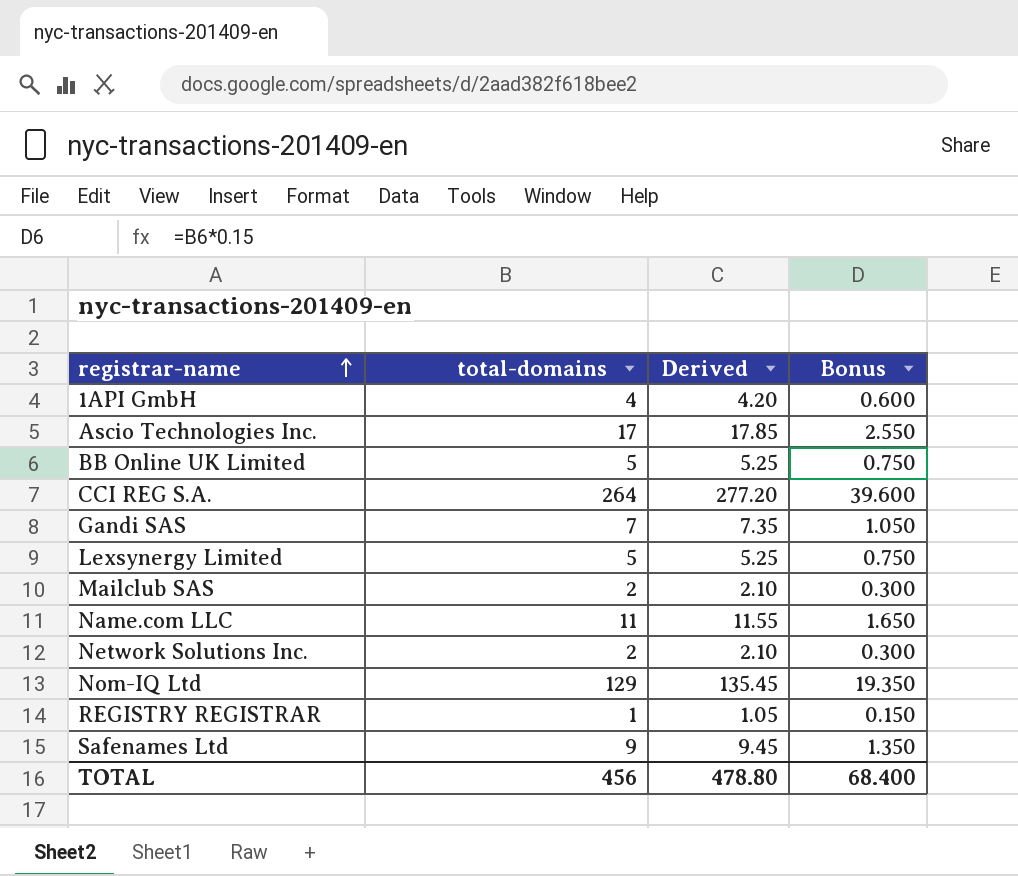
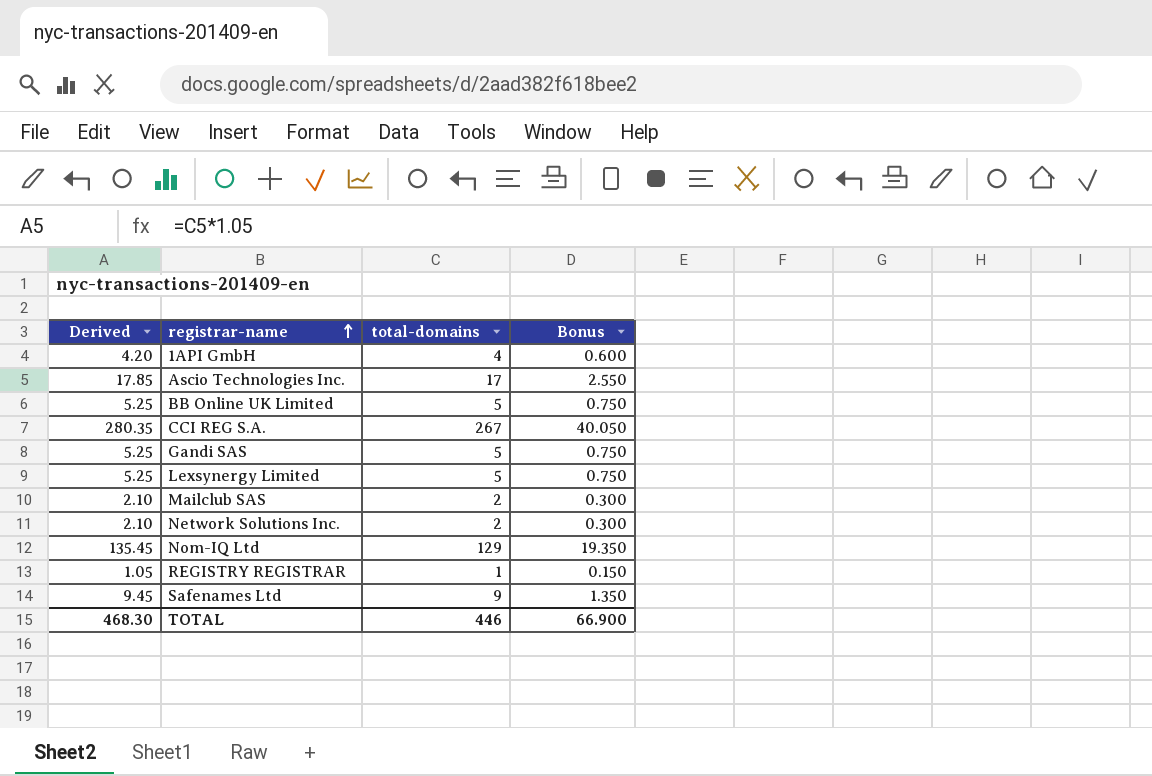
column Derived | position: 3 -> 1
row Name.com LLC: 11 | 11.55 | 1.650 -> none
CCI REG S.A. | Derived: 277.20 -> 280.35
CCI REG S.A. | total-domains: 264 -> 267
CCI REG S.A. | Bonus: 39.600 -> 40.050
Gandi SAS | Derived: 7.35 -> 5.25
Gandi SAS | total-domains: 7 -> 5
Gandi SAS | Bonus: 1.050 -> 0.750
TOTAL | Derived: 478.80 -> 468.30
TOTAL | total-domains: 456 -> 446
TOTAL | Bonus: 68.400 -> 66.900

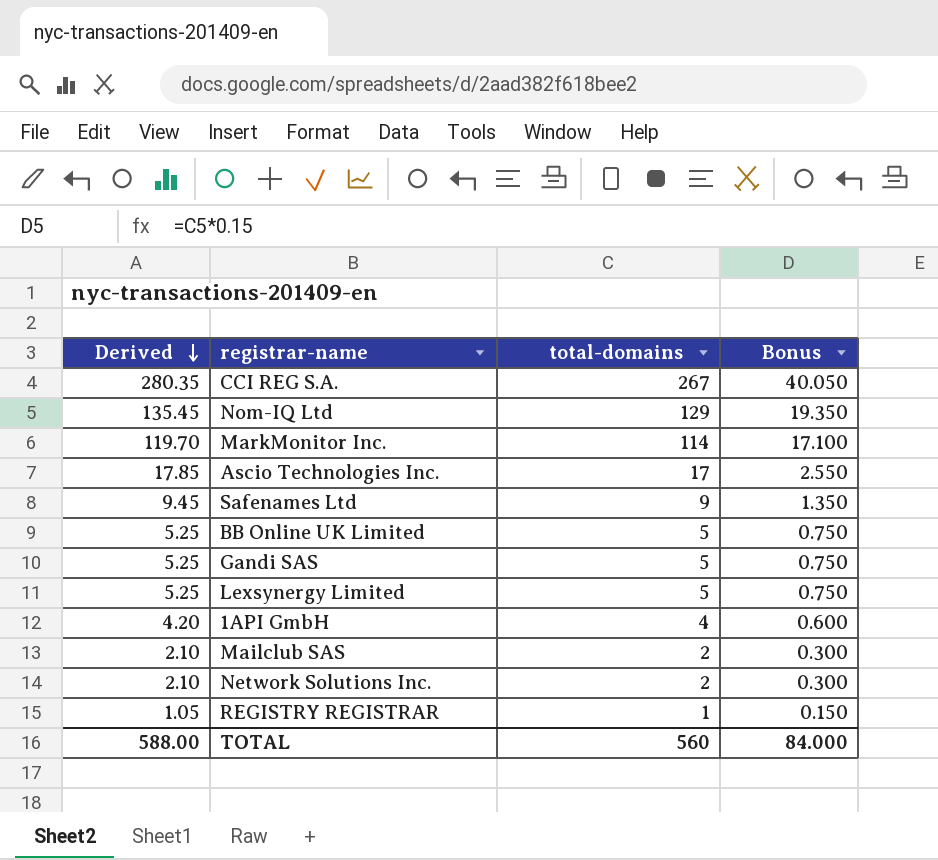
row order: registrar-name ascending -> Derived descending
row MarkMonitor Inc.: none -> 119.70 | 114 | 17.100
TOTAL | Derived: 468.30 -> 588.00
TOTAL | total-domains: 446 -> 560
TOTAL | Bonus: 66.900 -> 84.000

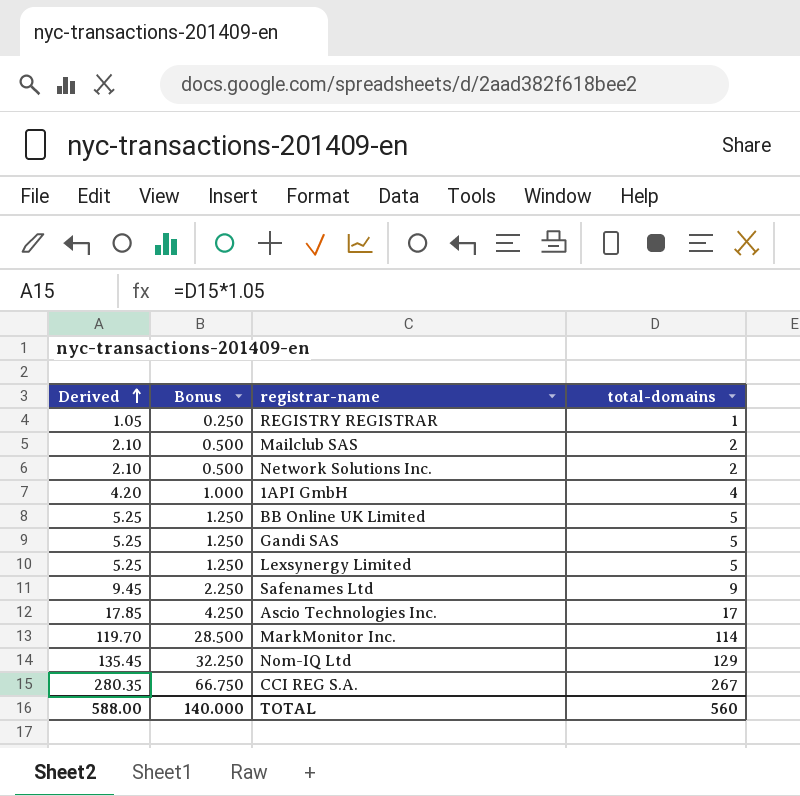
row order: Derived descending -> Derived ascending
column Bonus | formula: [total-domains] * 0.15 -> [total-domains] * 0.25
column Bonus | position: 4 -> 2
TOTAL | Bonus: 84.000 -> 140.000

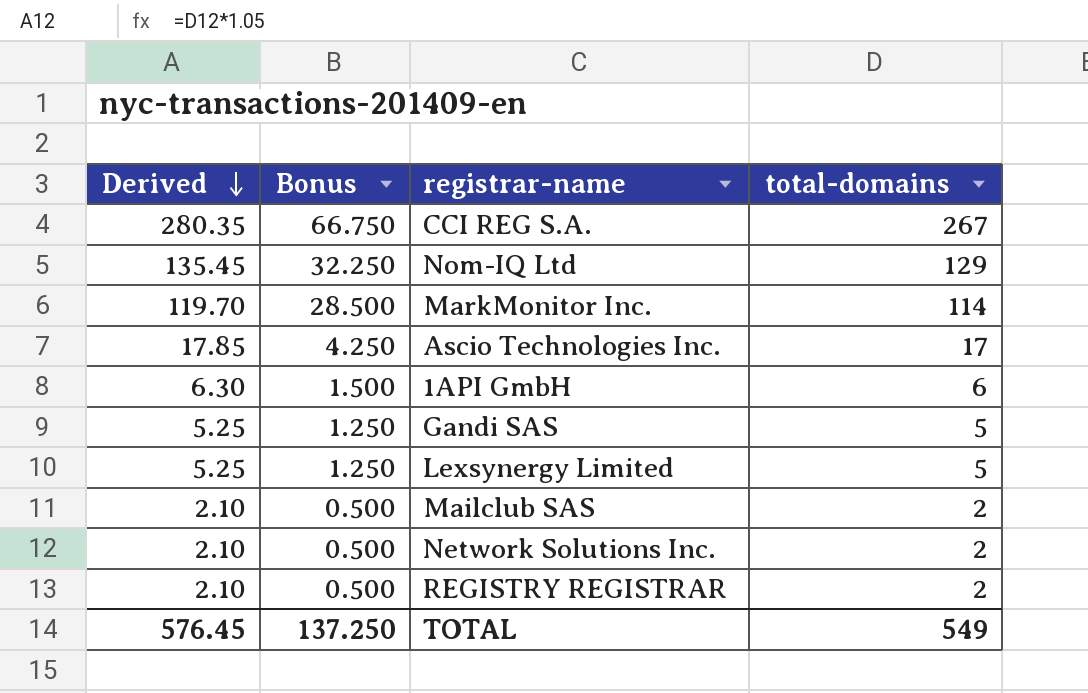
row order: Derived ascending -> Derived descending
row BB Online UK Limited: 5.25 | 1.250 | 5 -> none
row Safenames Ltd: 9.45 | 2.250 | 9 -> none
1API GmbH | Derived: 4.20 -> 6.30
1API GmbH | Bonus: 1.000 -> 1.500
1API GmbH | total-domains: 4 -> 6
REGISTRY REGISTRAR | Derived: 1.05 -> 2.10
REGISTRY REGISTRAR | Bonus: 0.250 -> 0.500
REGISTRY REGISTRAR | total-domains: 1 -> 2
TOTAL | Derived: 588.00 -> 576.45
TOTAL | Bonus: 140.000 -> 137.250
TOTAL | total-domains: 560 -> 549

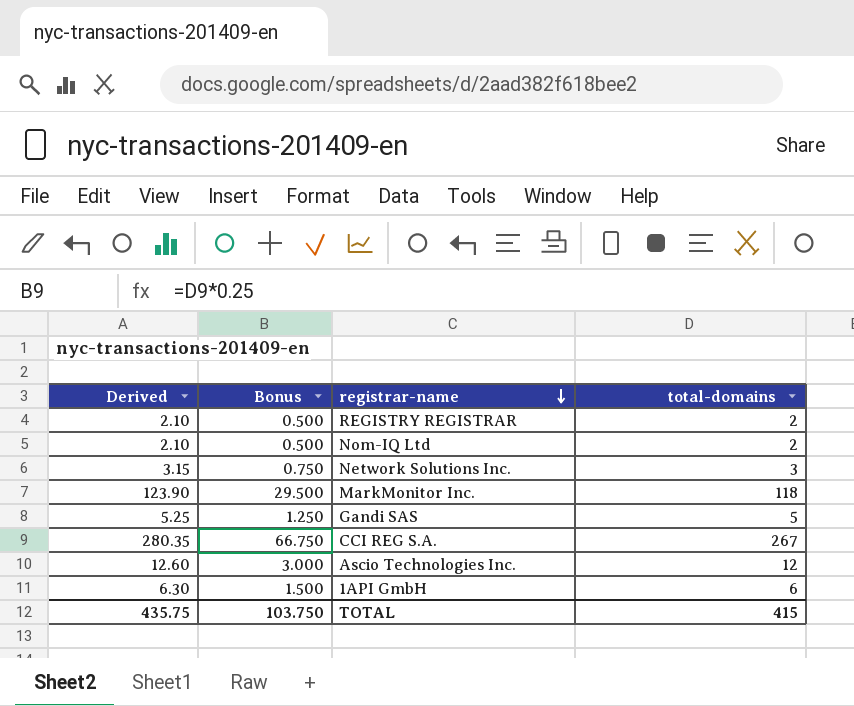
row order: Derived descending -> registrar-name descending
row Lexsynergy Limited: 5.25 | 1.250 | 5 -> none
row Mailclub SAS: 2.10 | 0.500 | 2 -> none
Nom-IQ Ltd | Derived: 135.45 -> 2.10
Nom-IQ Ltd | Bonus: 32.250 -> 0.500
Nom-IQ Ltd | total-domains: 129 -> 2
Network Solutions Inc. | Derived: 2.10 -> 3.15
Network Solutions Inc. | Bonus: 0.500 -> 0.750
Network Solutions Inc. | total-domains: 2 -> 3
MarkMonitor Inc. | Derived: 119.70 -> 123.90
MarkMonitor Inc. | Bonus: 28.500 -> 29.500
MarkMonitor Inc. | total-domains: 114 -> 118
Ascio Technologies Inc. | Derived: 17.85 -> 12.60
Ascio Technologies Inc. | Bonus: 4.250 -> 3.000
Ascio Technologies Inc. | total-domains: 17 -> 12
TOTAL | Derived: 576.45 -> 435.75
TOTAL | Bonus: 137.250 -> 103.750
TOTAL | total-domains: 549 -> 415

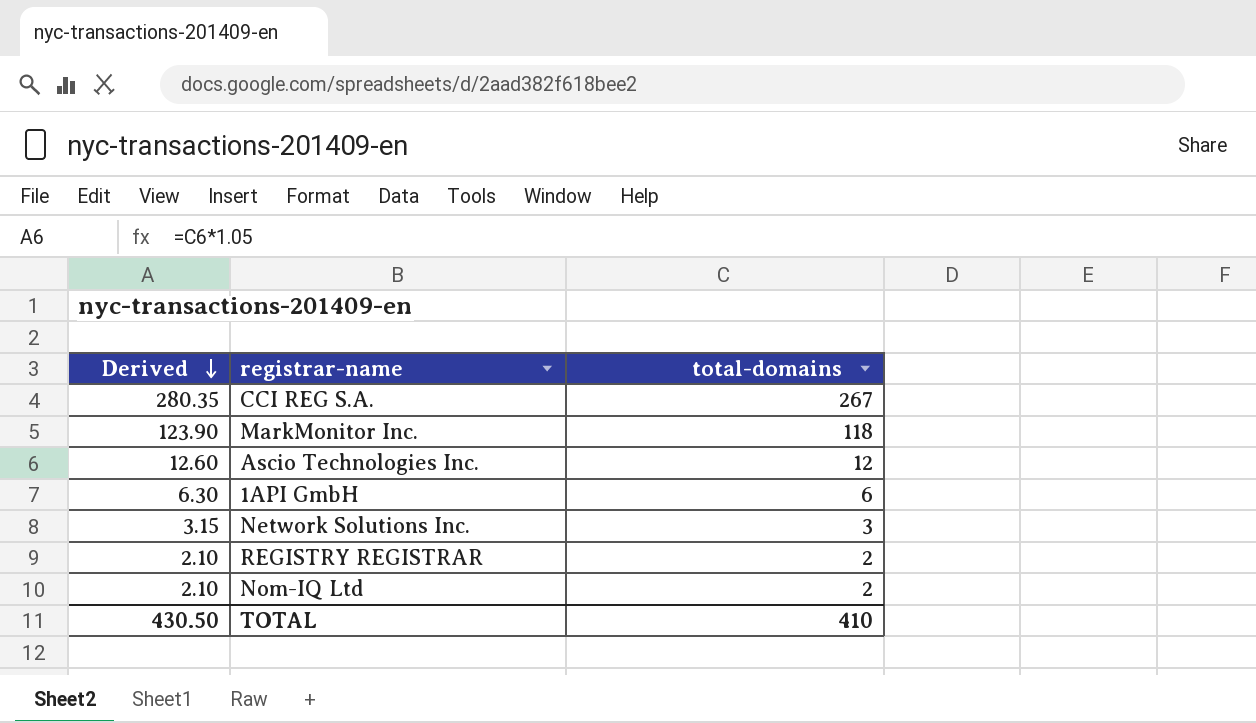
row order: registrar-name descending -> Derived descending
column Bonus | formula: [total-domains] * 0.25 -> none
row Gandi SAS: 5.25 | 1.250 | 5 -> none
TOTAL | Derived: 435.75 -> 430.50
TOTAL | total-domains: 415 -> 410

